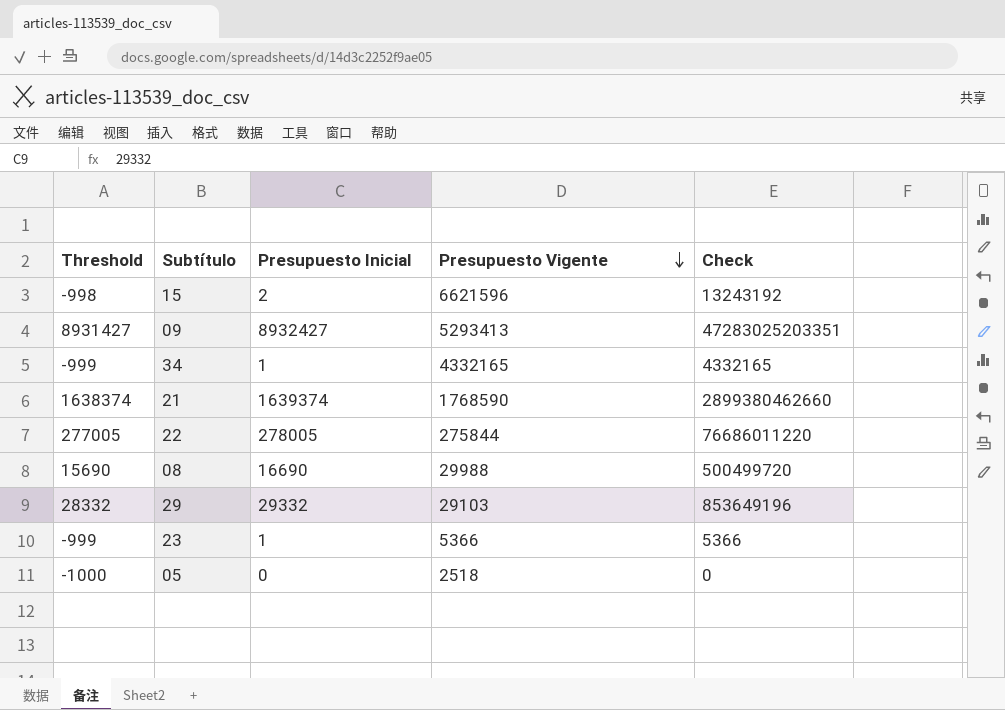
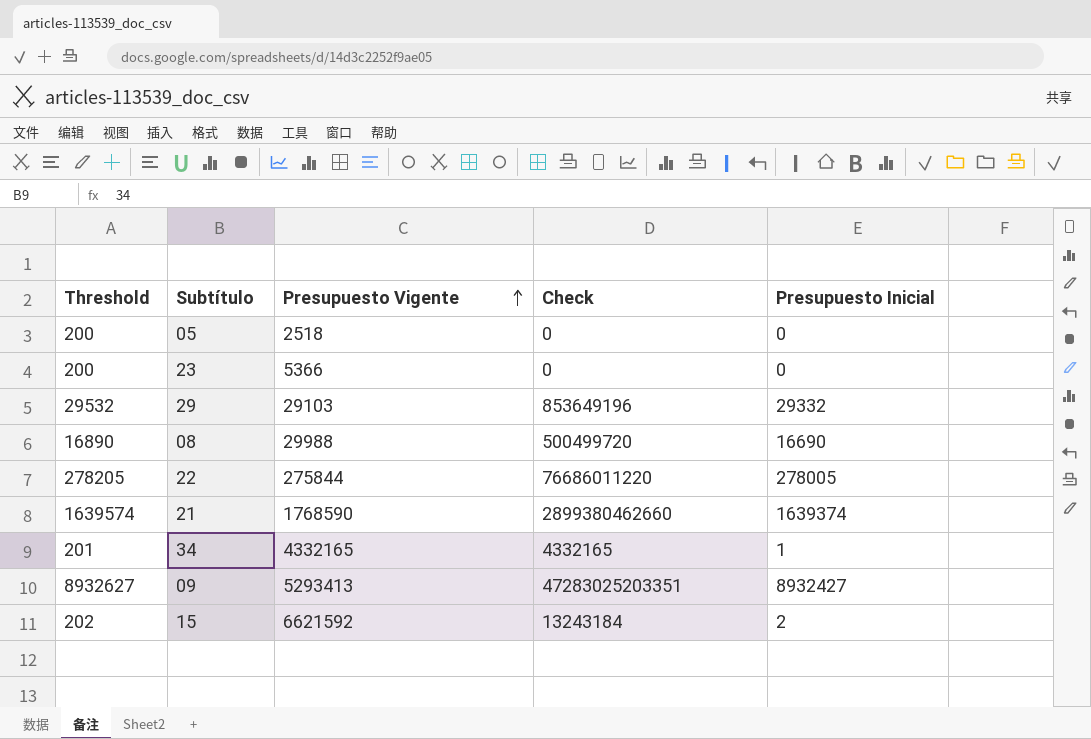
row order: Presupuesto Vigente descending -> Presupuesto Vigente ascending
column Threshold | formula: [Presupuesto Inicial] - 1000 -> [Presupuesto Inicial] + 200
column Presupuesto Inicial | position: 3 -> 5
23 | Check: 5366 -> 0
23 | Presupuesto Inicial: 1 -> 0
15 | Presupuesto Vigente: 6621596 -> 6621592
15 | Check: 13243192 -> 13243184

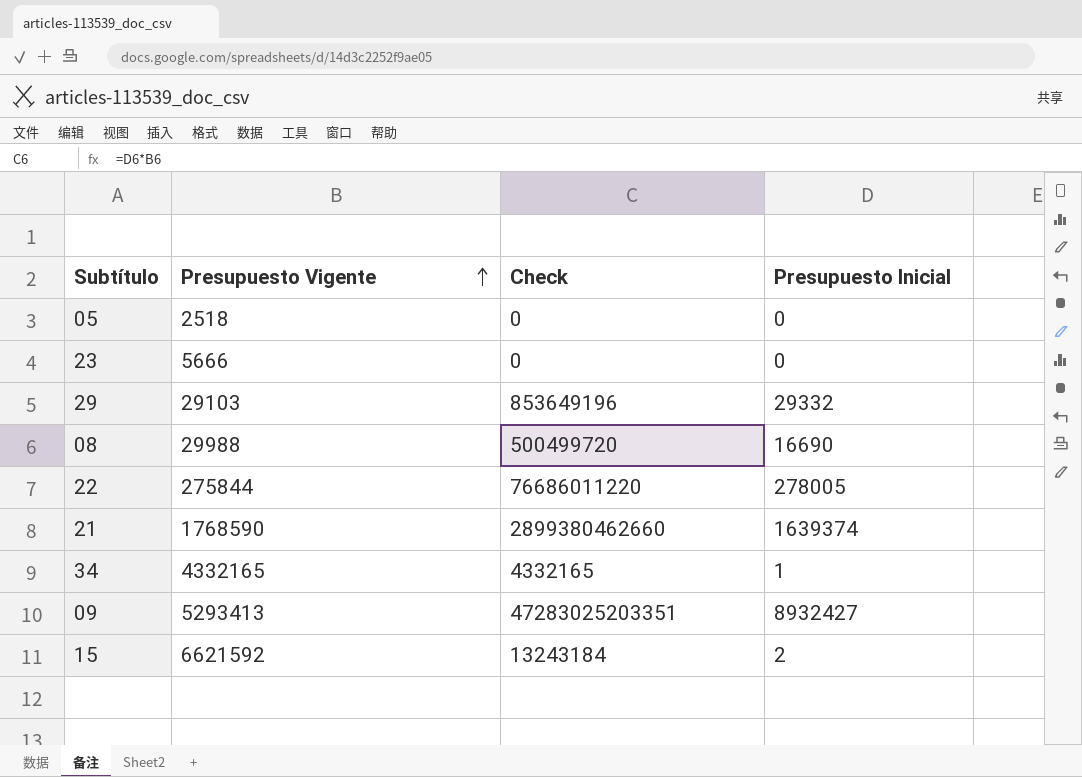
column Threshold | formula: [Presupuesto Inicial] + 200 -> none
23 | Presupuesto Vigente: 5366 -> 5666

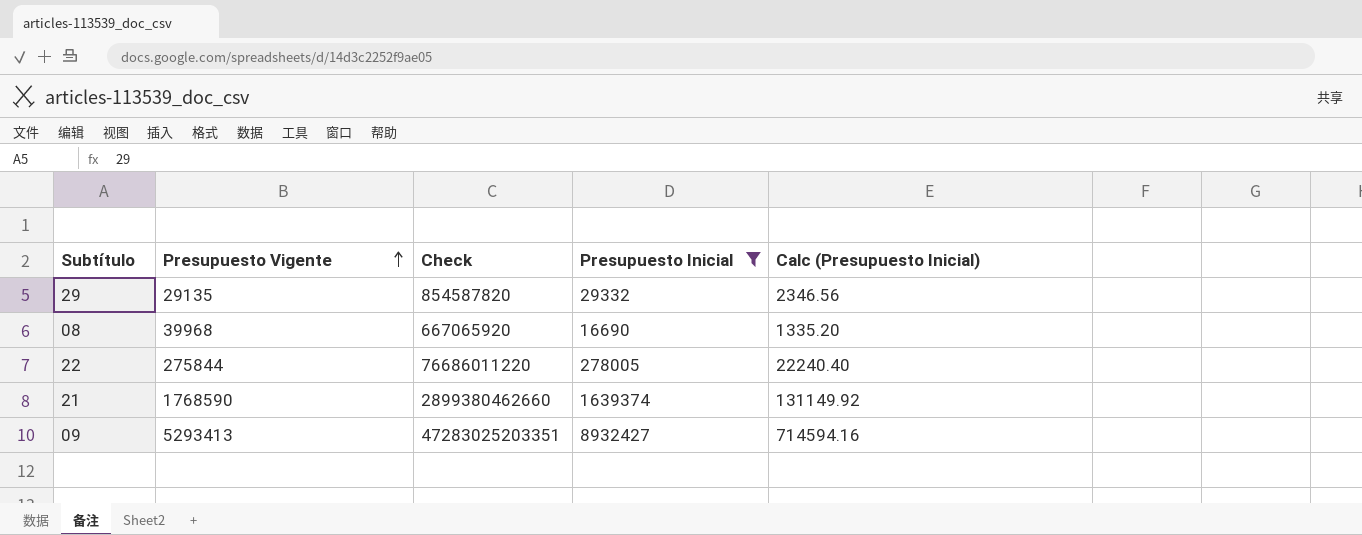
filter: none -> Presupuesto Inicial >= 16690
column Calc (Presupuesto Inicial) | formula: none -> [Presupuesto Inicial] * 0.08
29 | Presupuesto Vigente: 29103 -> 29135
29 | Check: 853649196 -> 854587820
08 | Presupuesto Vigente: 29988 -> 39968
08 | Check: 500499720 -> 667065920

